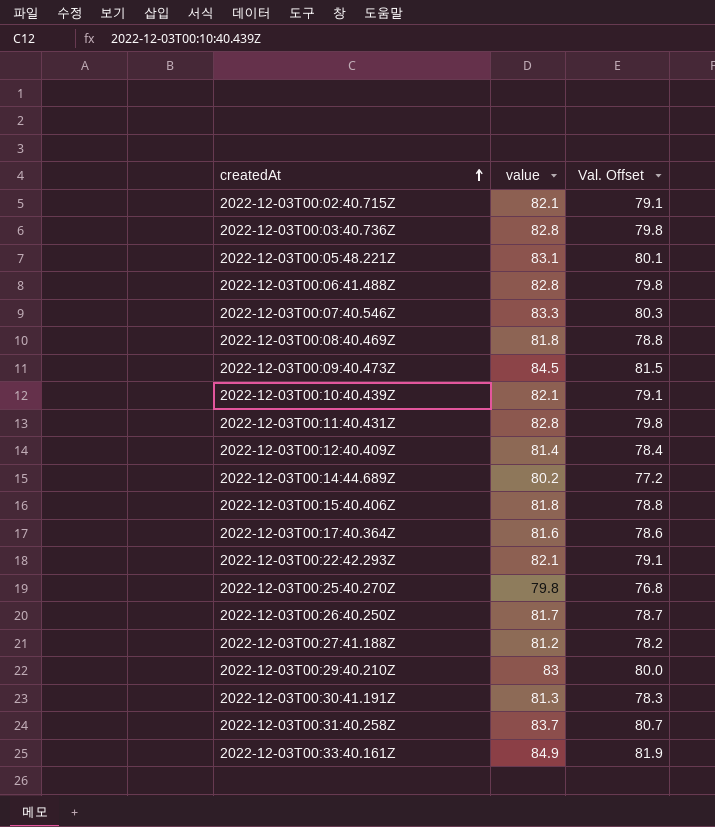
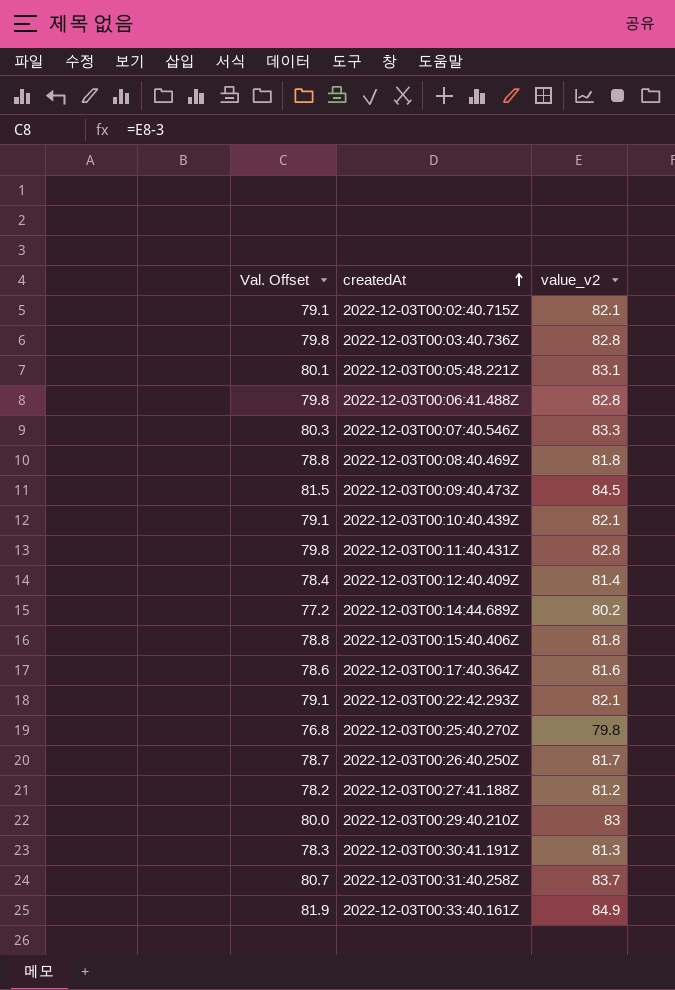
column Val. Offset | position: 3 -> 1
column name: value -> value_v2

